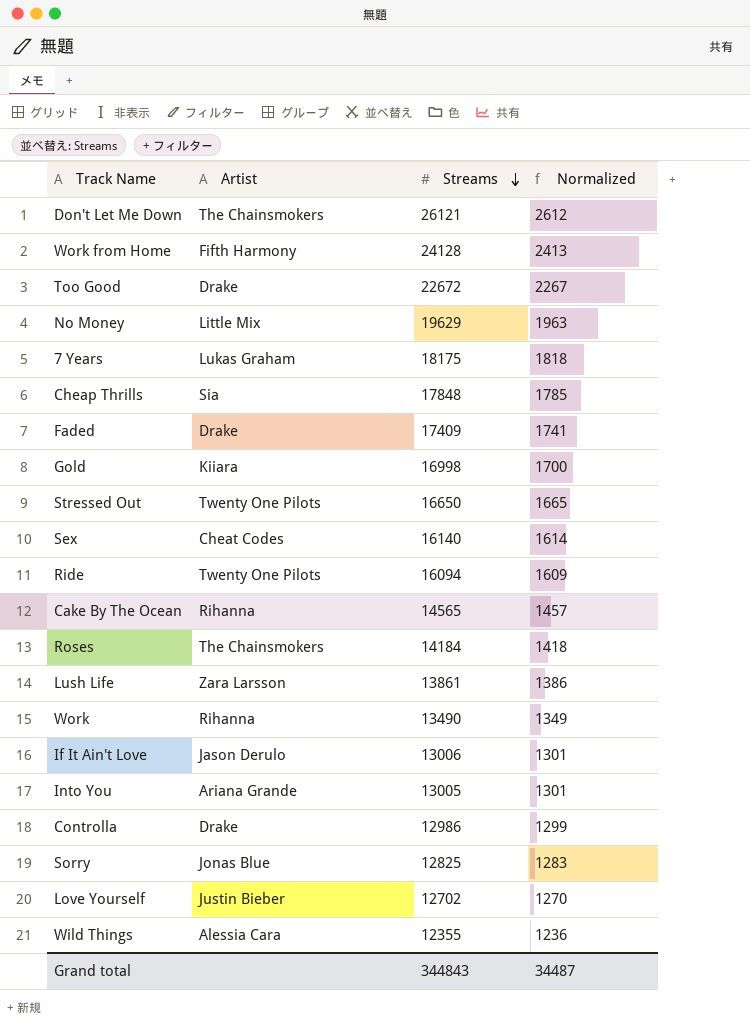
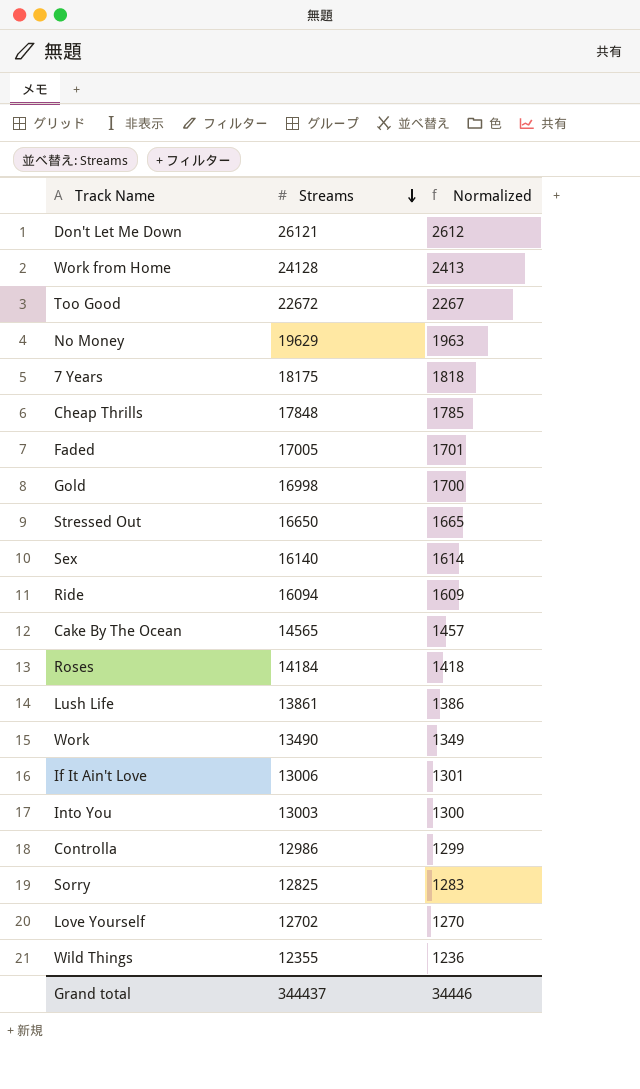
column Artist | position: 2 -> none
Faded | Streams: 17409 -> 17005
Faded | Normalized: 1741 -> 1701
Into You | Streams: 13005 -> 13003
Into You | Normalized: 1301 -> 1300
Grand total | Streams: 344843 -> 344437
Grand total | Normalized: 34487 -> 34446

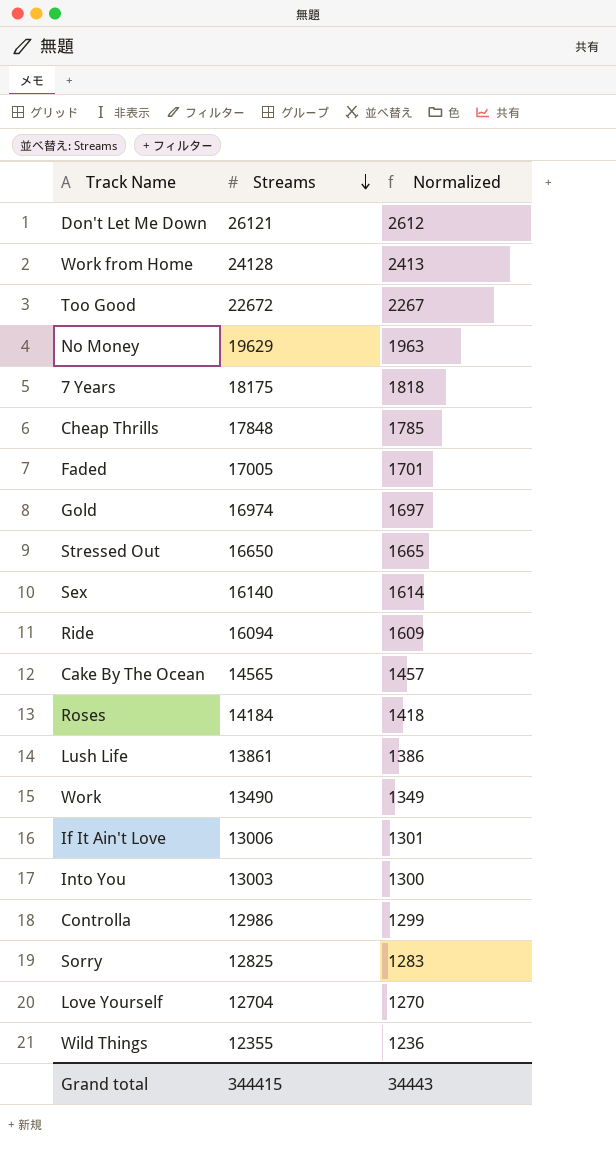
Gold | Streams: 16998 -> 16974
Gold | Normalized: 1700 -> 1697
Love Yourself | Streams: 12702 -> 12704
Grand total | Streams: 344437 -> 344415
Grand total | Normalized: 34446 -> 34443

